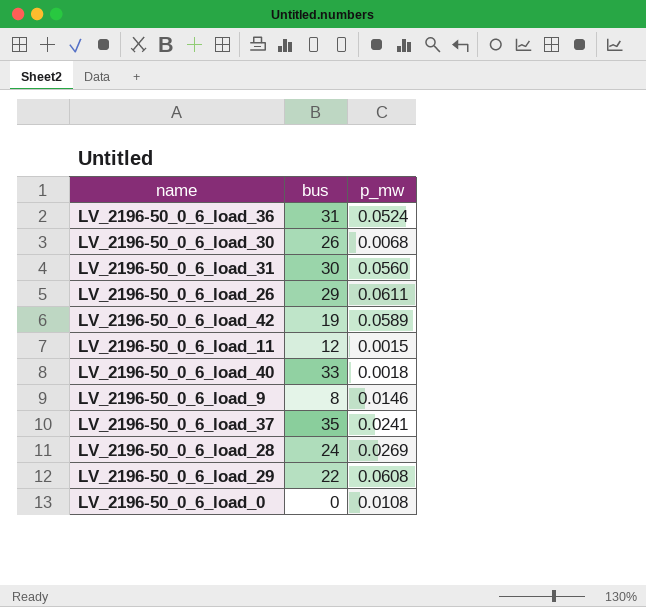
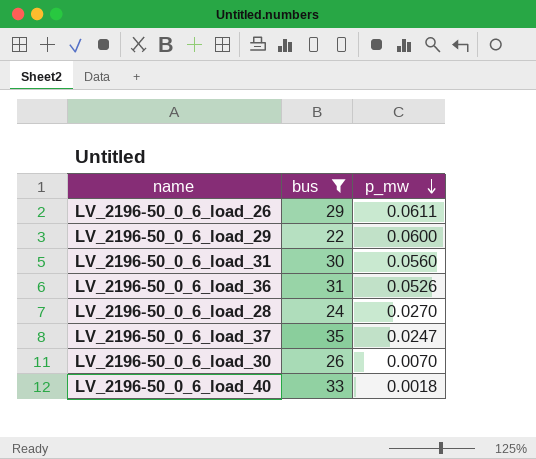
filter: none -> bus >= 22
row order: none -> p_mw descending
LV_2196-50_0_6_load_29 | p_mw: 0.0608 -> 0.0600
LV_2196-50_0_6_load_36 | p_mw: 0.0524 -> 0.0526
LV_2196-50_0_6_load_28 | p_mw: 0.0269 -> 0.0270
LV_2196-50_0_6_load_37 | p_mw: 0.0241 -> 0.0247
LV_2196-50_0_6_load_30 | p_mw: 0.0068 -> 0.0070

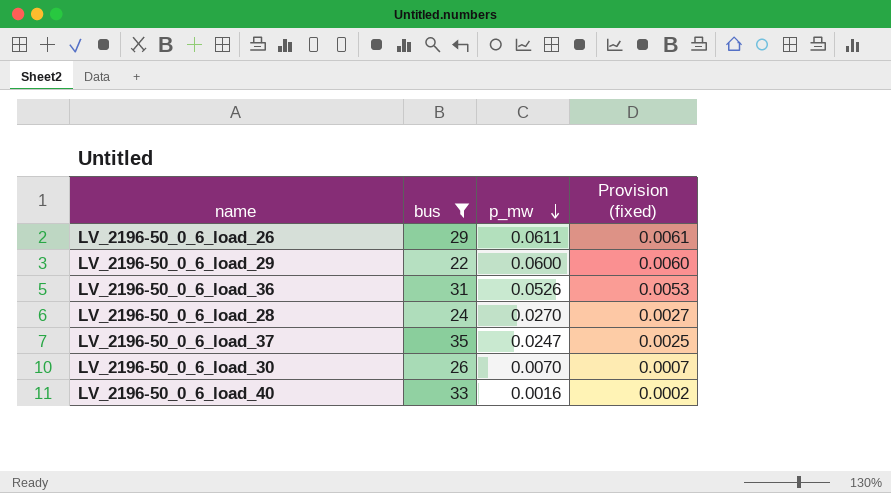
column Provision (fixed) | formula: none -> [p_mw] * 0.1
row LV_2196-50_0_6_load_31: 30 | 0.0560 -> none
LV_2196-50_0_6_load_40 | p_mw: 0.0018 -> 0.0016

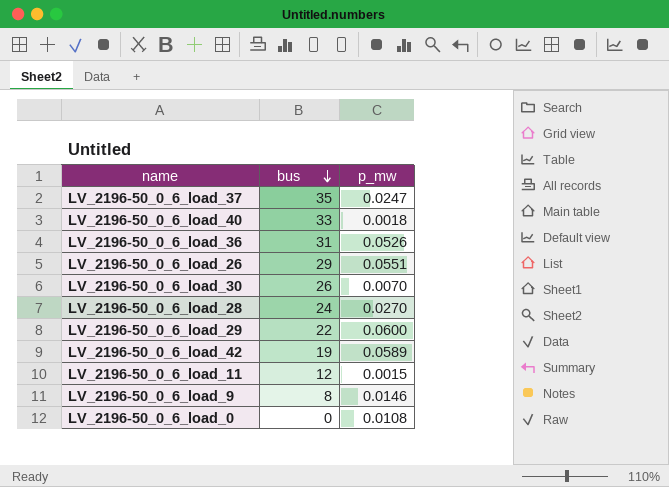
filter: bus >= 22 -> none
row order: p_mw descending -> bus descending
column Provision (fixed) | formula: [p_mw] * 0.1 -> none
LV_2196-50_0_6_load_40 | p_mw: 0.0016 -> 0.0018
LV_2196-50_0_6_load_26 | p_mw: 0.0611 -> 0.0551

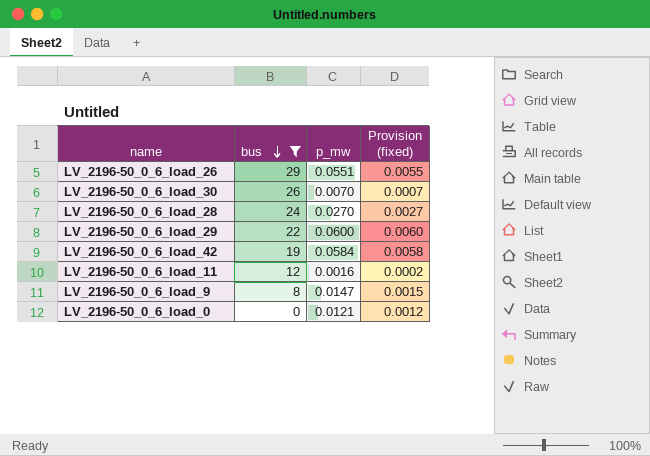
filter: none -> bus <= 29
column Provision (fixed) | formula: none -> [p_mw] * 0.1
LV_2196-50_0_6_load_42 | p_mw: 0.0589 -> 0.0584
LV_2196-50_0_6_load_11 | p_mw: 0.0015 -> 0.0016
LV_2196-50_0_6_load_9 | p_mw: 0.0146 -> 0.0147
LV_2196-50_0_6_load_0 | p_mw: 0.0108 -> 0.0121

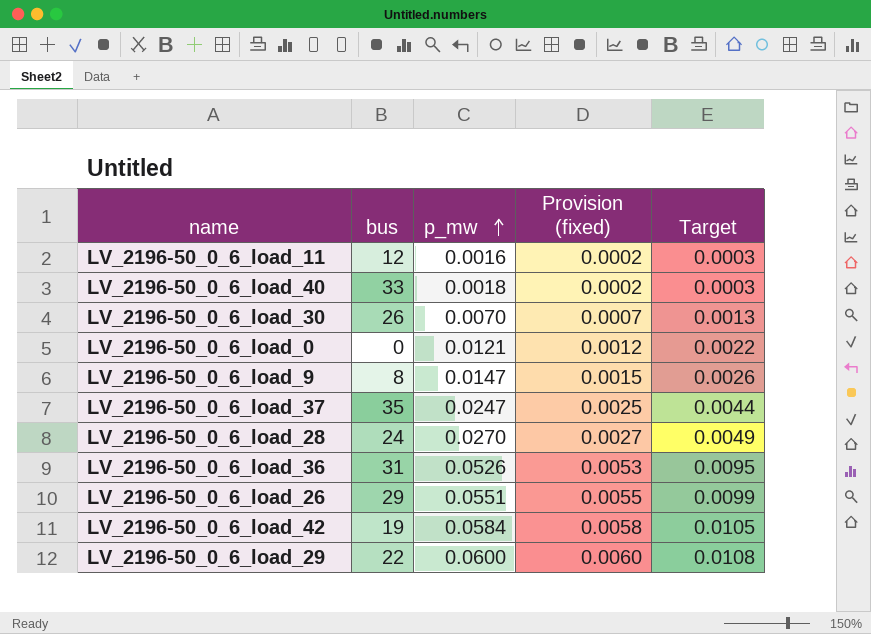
filter: bus <= 29 -> none
row order: bus descending -> p_mw ascending
column Target | formula: none -> [p_mw] * 0.18

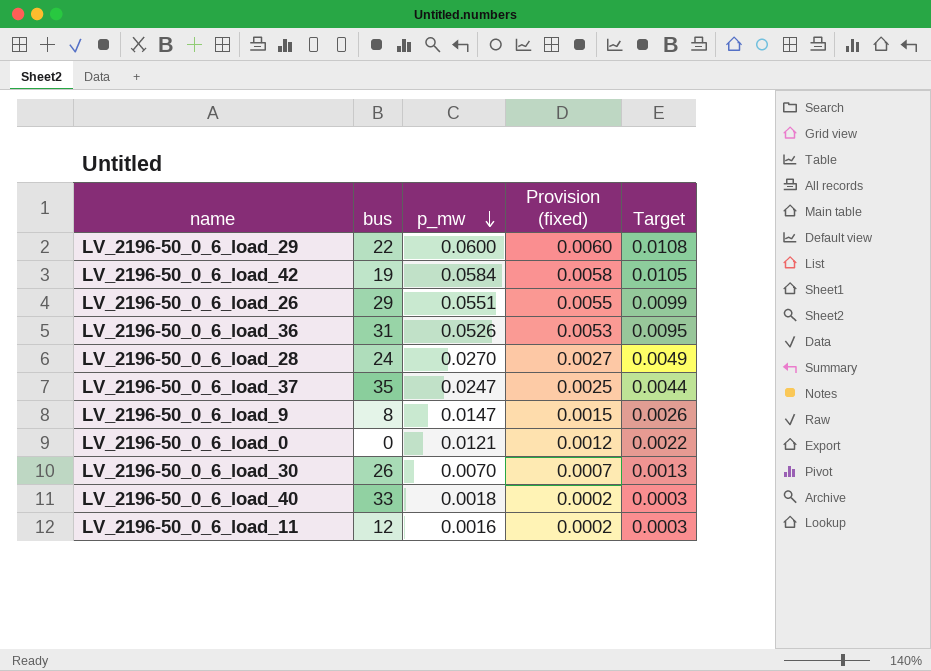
row order: p_mw ascending -> p_mw descending

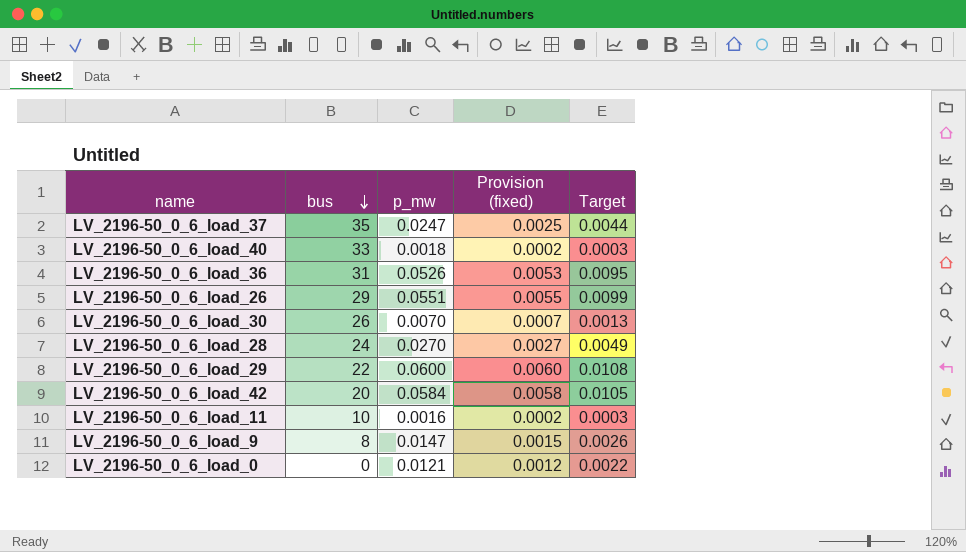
row order: p_mw descending -> bus descending
LV_2196-50_0_6_load_42 | bus: 19 -> 20
LV_2196-50_0_6_load_11 | bus: 12 -> 10

